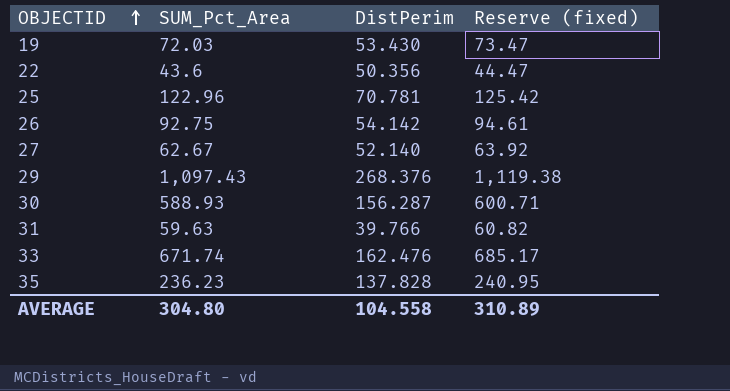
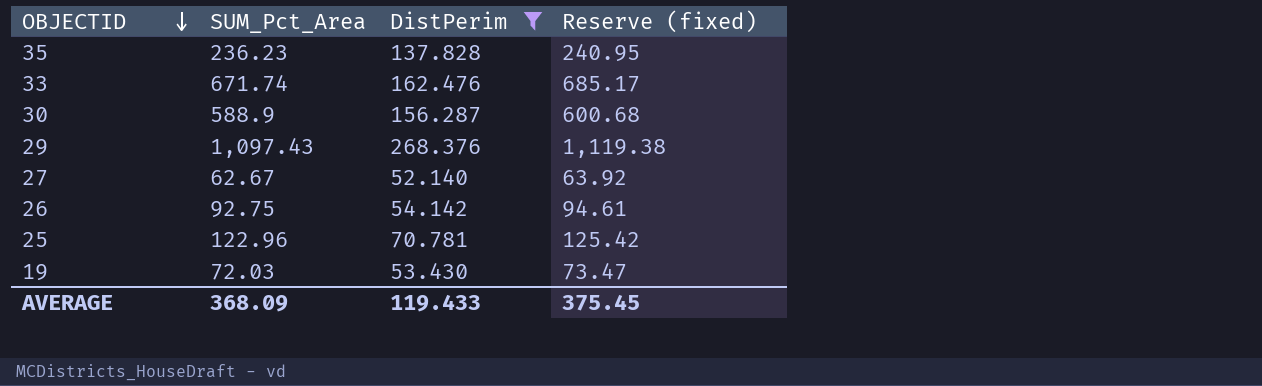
filter: none -> DistPerim >= 52.140
row order: OBJECTID ascending -> OBJECTID descending
30 | SUM_Pct_Area: 588.93 -> 588.9
30 | Reserve (fixed): 600.71 -> 600.68
AVERAGE | SUM_Pct_Area: 304.80 -> 368.09
AVERAGE | DistPerim: 104.558 -> 119.433
AVERAGE | Reserve (fixed): 310.89 -> 375.45

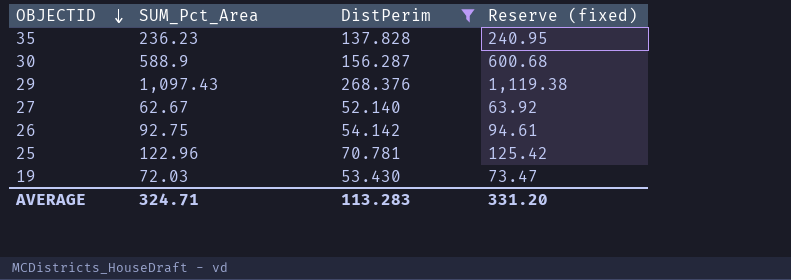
row 33: 671.74 | 162.476 | 685.17 -> none
AVERAGE | SUM_Pct_Area: 368.09 -> 324.71
AVERAGE | DistPerim: 119.433 -> 113.283
AVERAGE | Reserve (fixed): 375.45 -> 331.20

